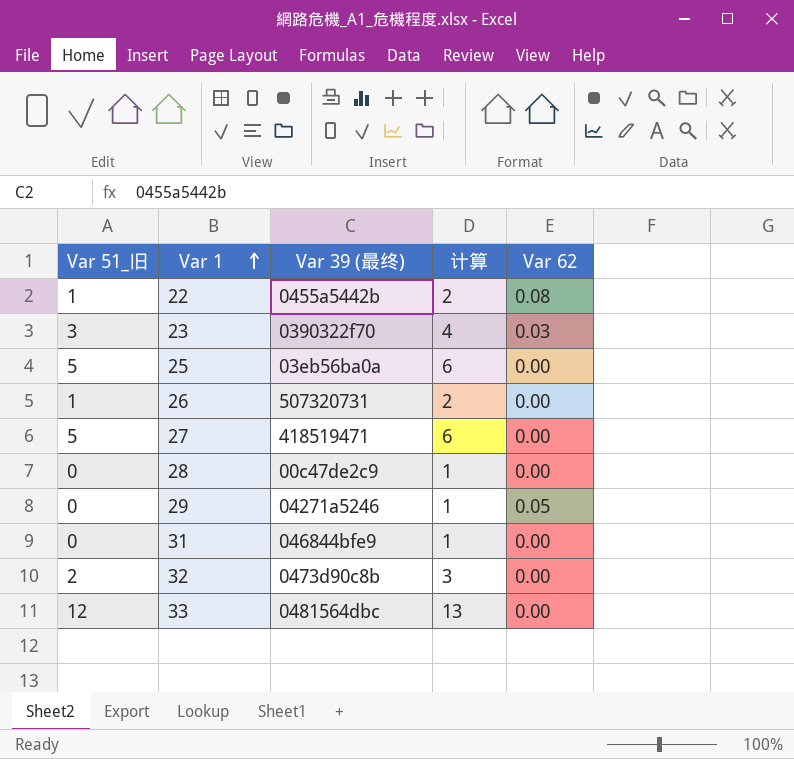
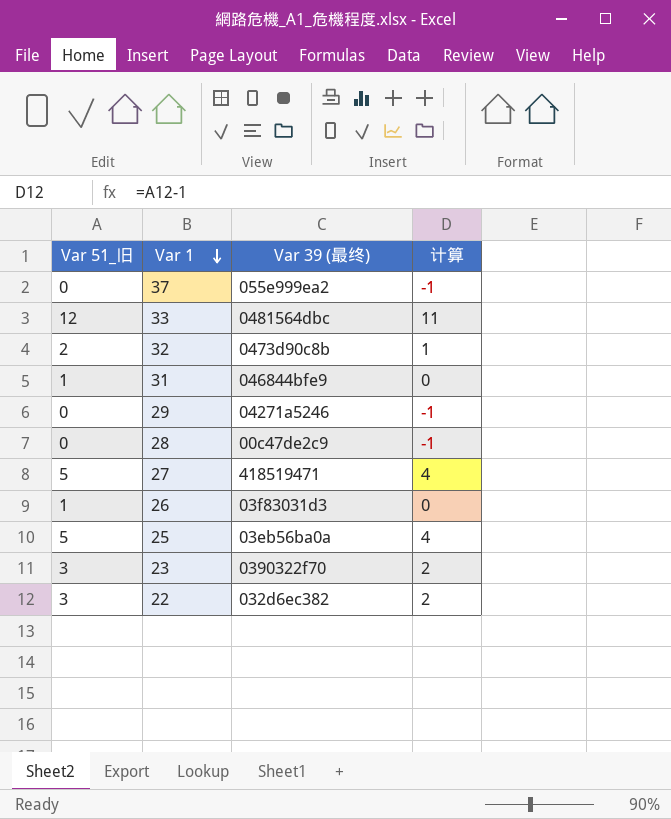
row order: Var 1 ascending -> Var 1 descending
column Var 62 | position: 5 -> none
column 计算 | formula: [Var 51_旧] + 1 -> [Var 51_旧] - 1
row 37: none -> 0 | 055e999ea2 | -1
31 | Var 51_旧: 0 -> 1
26 | Var 39 (最终): 507320731 -> 03f83031d3
22 | Var 51_旧: 1 -> 3
22 | Var 39 (最终): 0455a5442b -> 032d6ec382

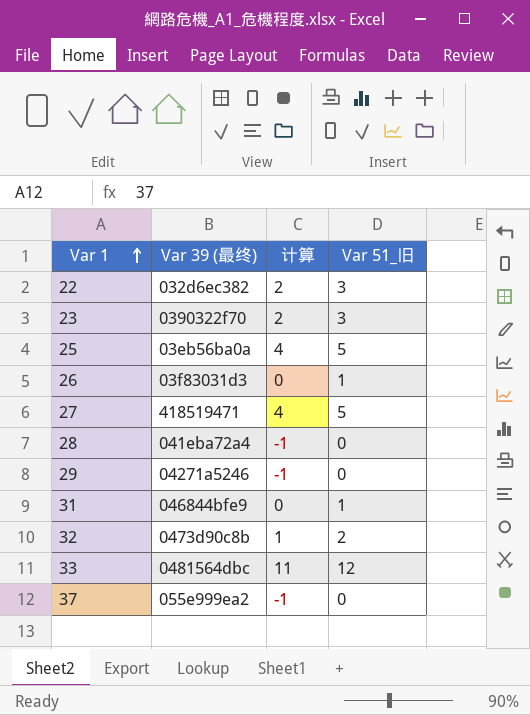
row order: Var 1 descending -> Var 1 ascending
column Var 51_旧 | position: 1 -> 4
28 | Var 39 (最终): 00c47de2c9 -> 041eba72a4

